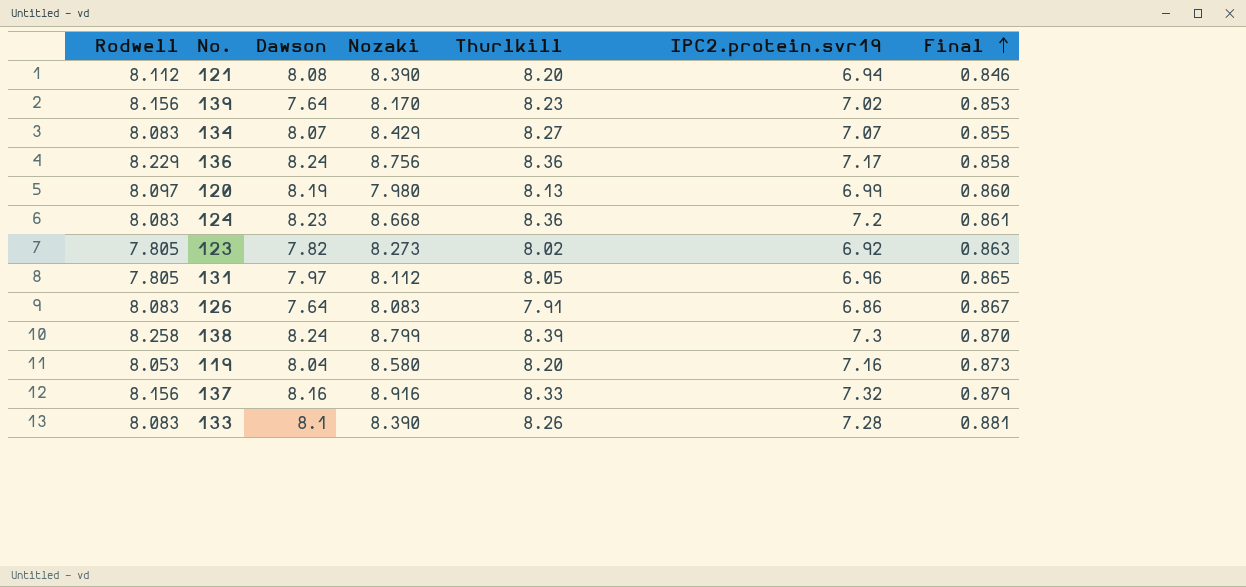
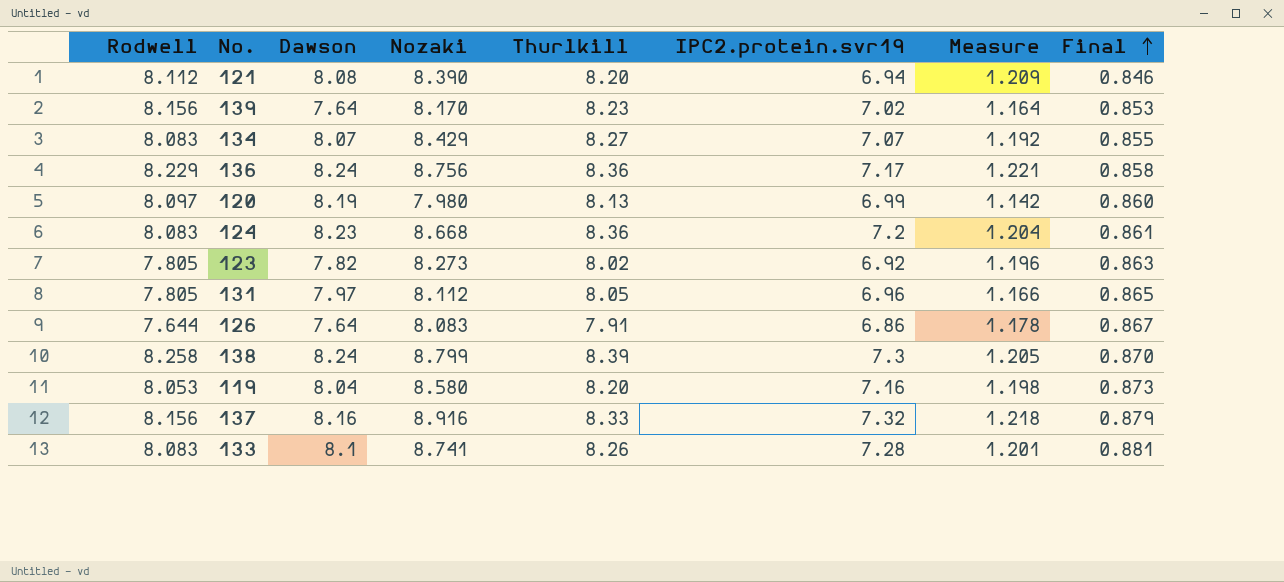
column Measure | formula: none -> [Nozaki] / [IPC2.protein.svr19]
126 | Rodwell: 8.083 -> 7.644
133 | Nozaki: 8.390 -> 8.741

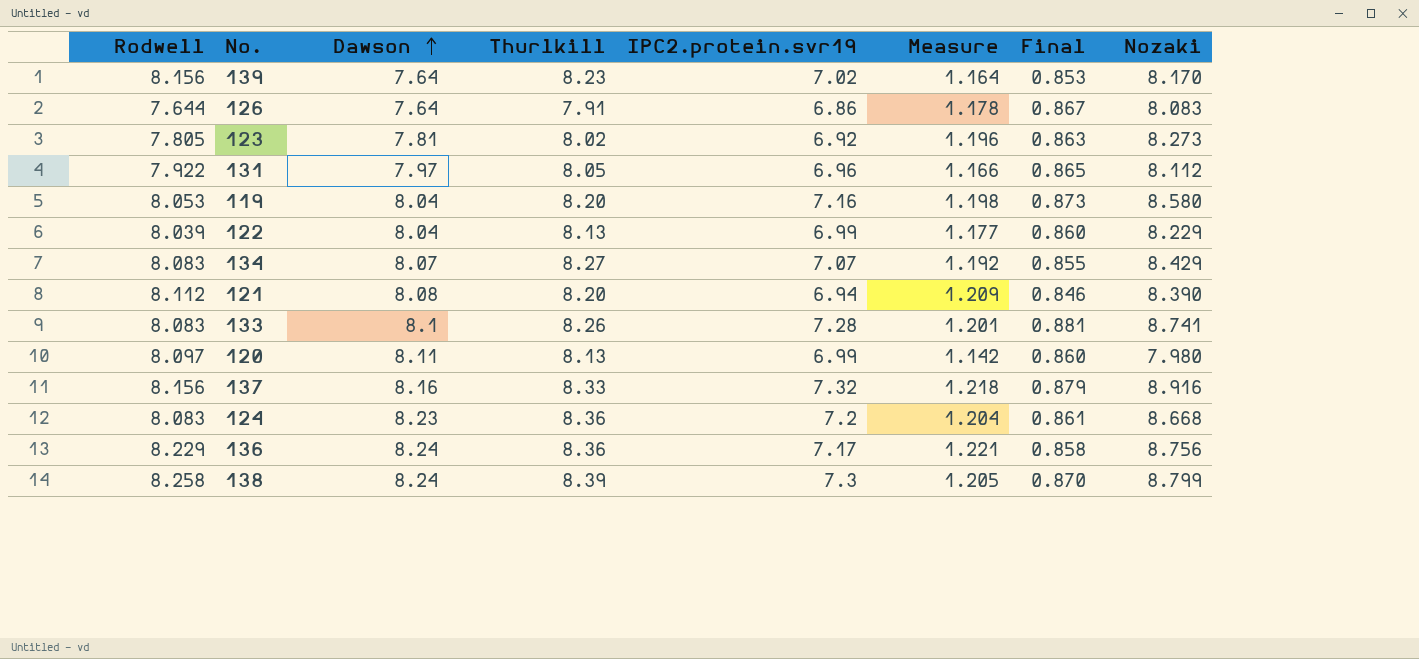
row order: Final ascending -> Dawson ascending
column Nozaki | position: 4 -> 8
123 | Dawson: 7.82 -> 7.81
131 | Rodwell: 7.805 -> 7.922
row 122: none -> 8.039 | 8.04 | 8.13 | 6.99 | 1.177 | 0.860 | 8.229
120 | Dawson: 8.19 -> 8.11

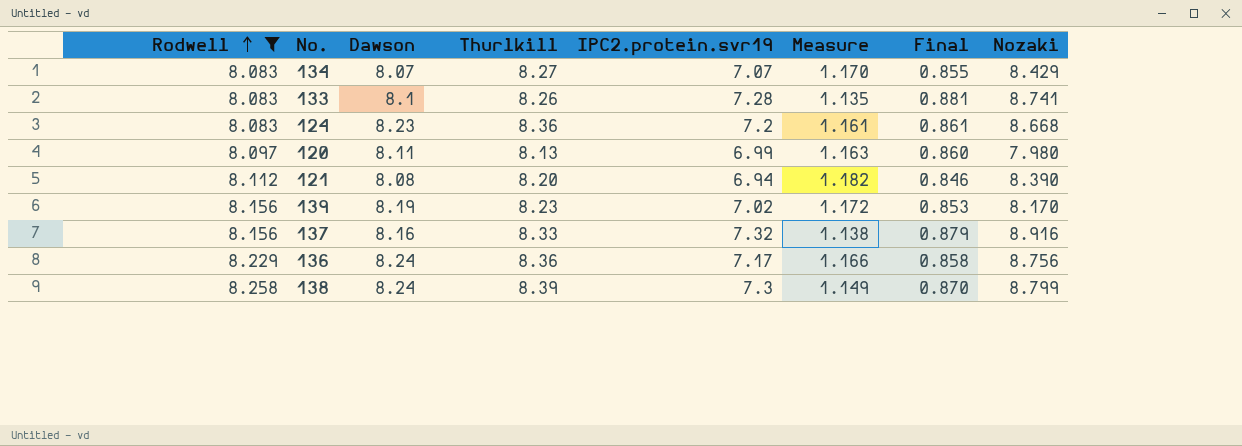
filter: none -> Rodwell >= 8.083
row order: Dawson ascending -> Rodwell ascending
column Measure | formula: [Nozaki] / [IPC2.protein.svr19] -> [Thurlkill] / [IPC2.protein.svr19]
139 | Dawson: 7.64 -> 8.19

